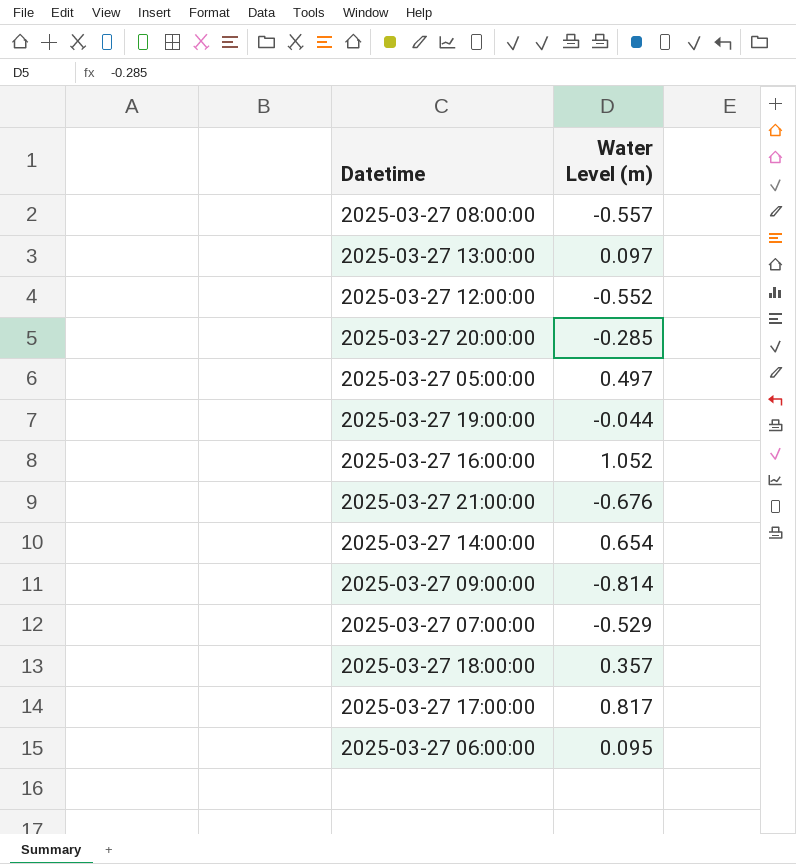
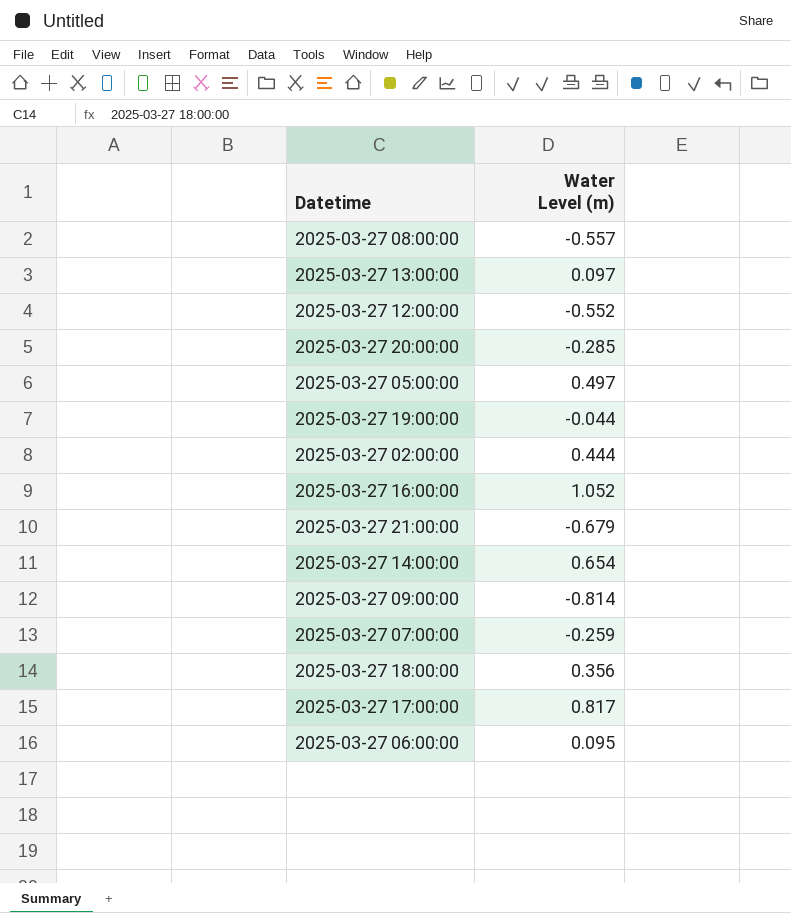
row 2025-03-27 02:00:00: none -> 0.444
2025-03-27 21:00:00 | Water Level (m): -0.676 -> -0.679
2025-03-27 07:00:00 | Water Level (m): -0.529 -> -0.259
2025-03-27 18:00:00 | Water Level (m): 0.357 -> 0.356

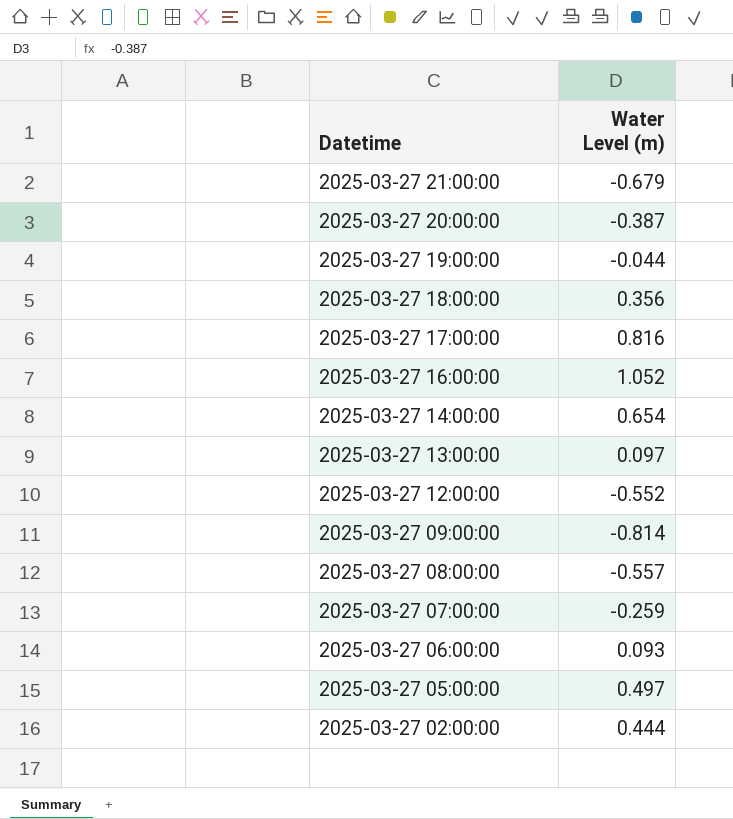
row order: none -> Datetime descending
2025-03-27 20:00:00 | Water Level (m): -0.285 -> -0.387
2025-03-27 17:00:00 | Water Level (m): 0.817 -> 0.816
2025-03-27 06:00:00 | Water Level (m): 0.095 -> 0.093

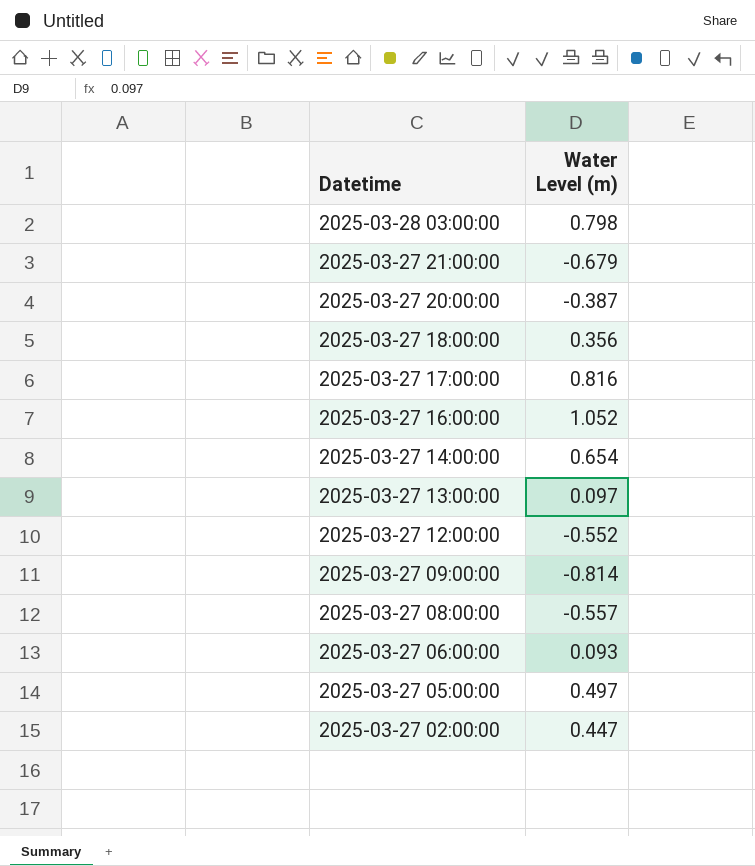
row 2025-03-27 19:00:00: -0.044 -> none
row 2025-03-27 07:00:00: -0.259 -> none
row 2025-03-28 03:00:00: none -> 0.798
2025-03-27 02:00:00 | Water Level (m): 0.444 -> 0.447

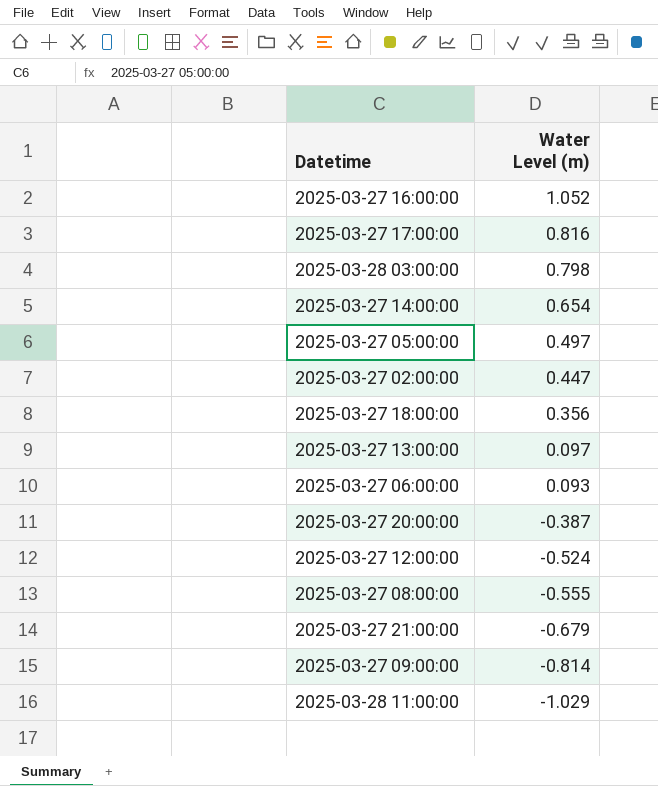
row order: Datetime descending -> Water Level (m) descending
2025-03-27 12:00:00 | Water Level (m): -0.552 -> -0.524
2025-03-27 08:00:00 | Water Level (m): -0.557 -> -0.555
row 2025-03-28 11:00:00: none -> -1.029

